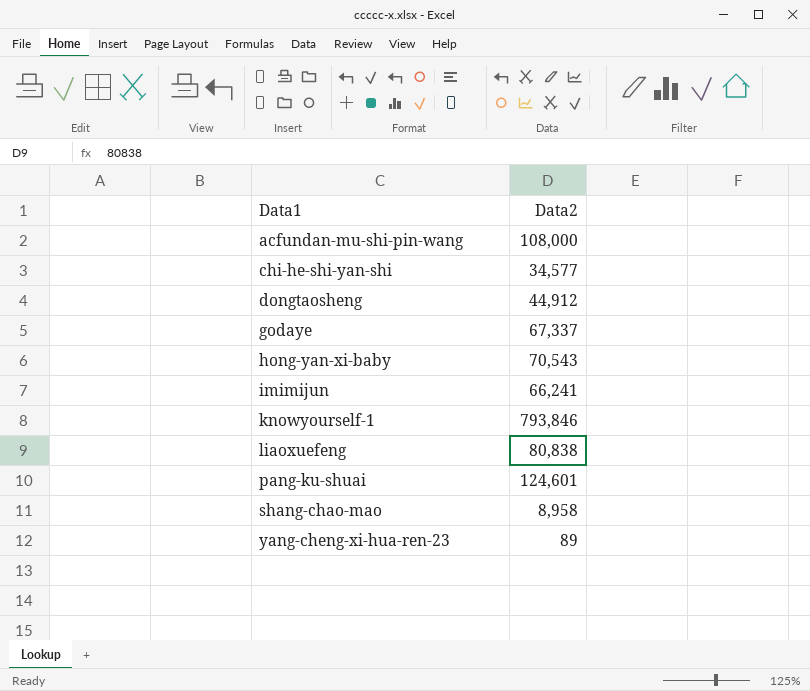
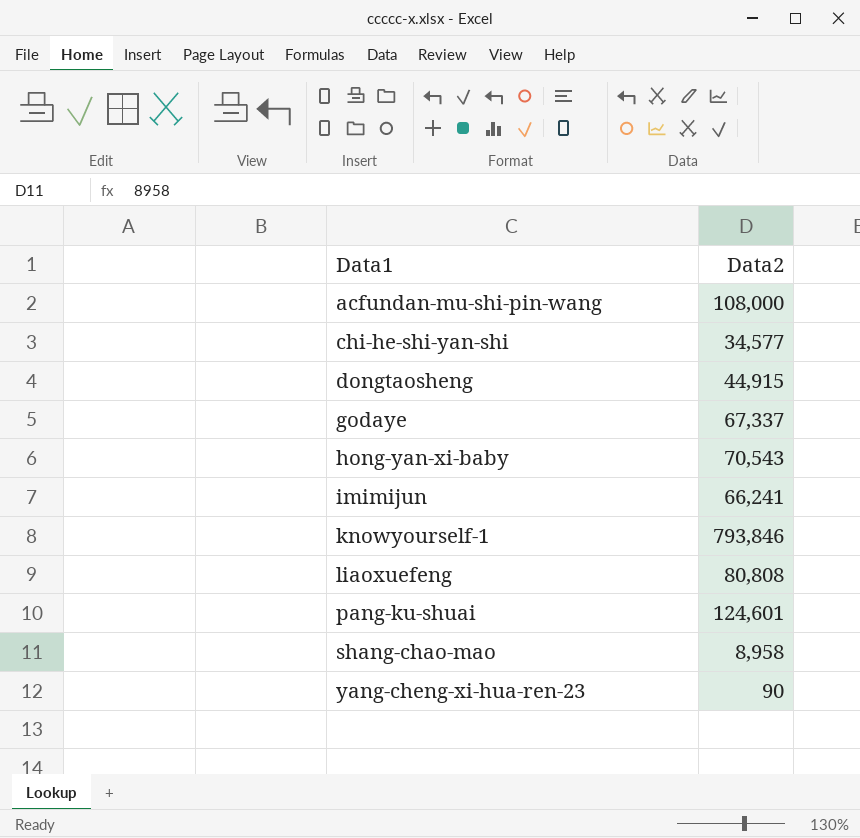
dongtaosheng | Data2: 44,912 -> 44,915
liaoxuefeng | Data2: 80,838 -> 80,808
yang-cheng-xi-hua-ren-23 | Data2: 89 -> 90

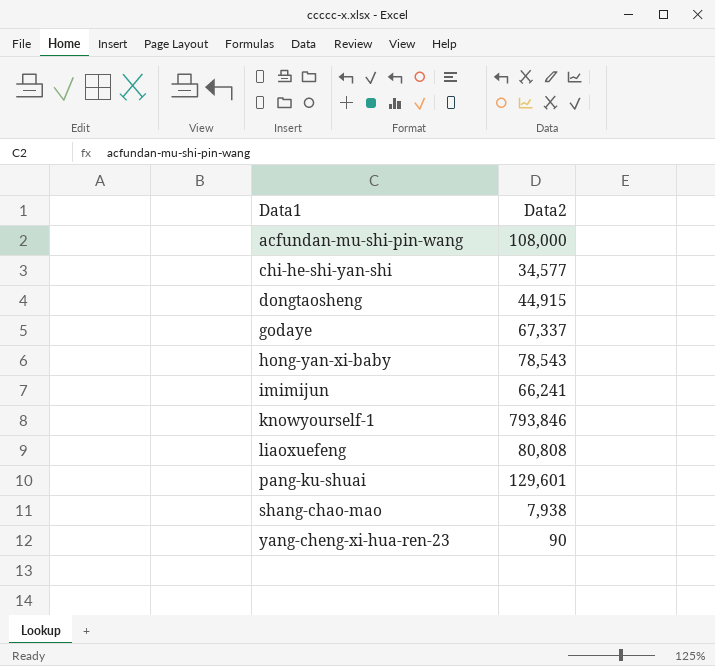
hong-yan-xi-baby | Data2: 70,543 -> 78,543
pang-ku-shuai | Data2: 124,601 -> 129,601
shang-chao-mao | Data2: 8,958 -> 7,938

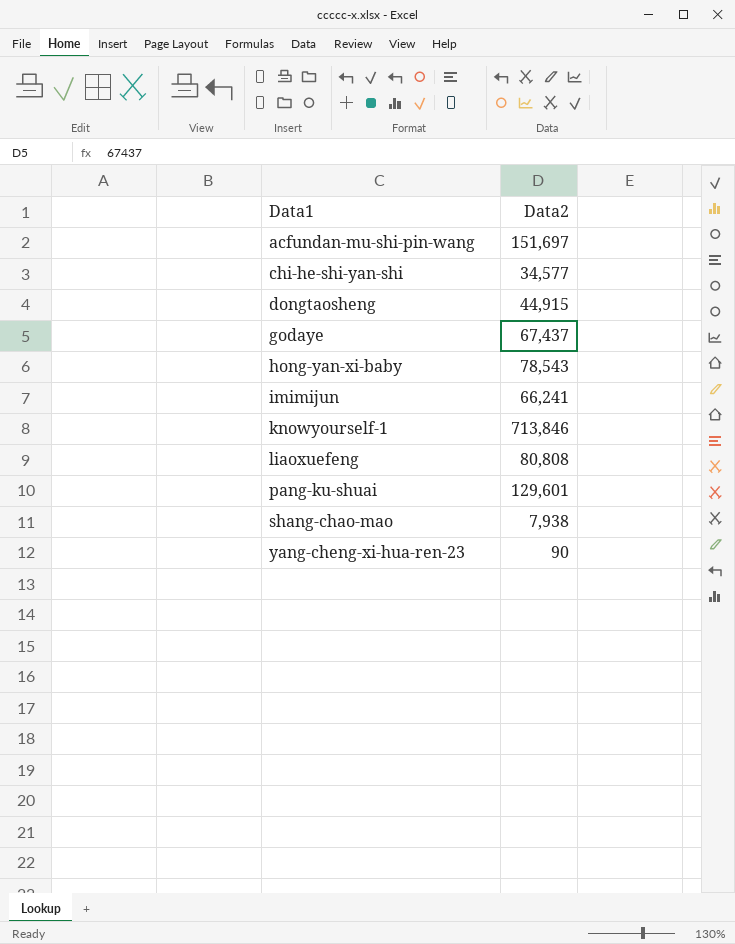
acfundan-mu-shi-pin-wang | Data2: 108,000 -> 151,697
godaye | Data2: 67,337 -> 67,437
knowyourself-1 | Data2: 793,846 -> 713,846

